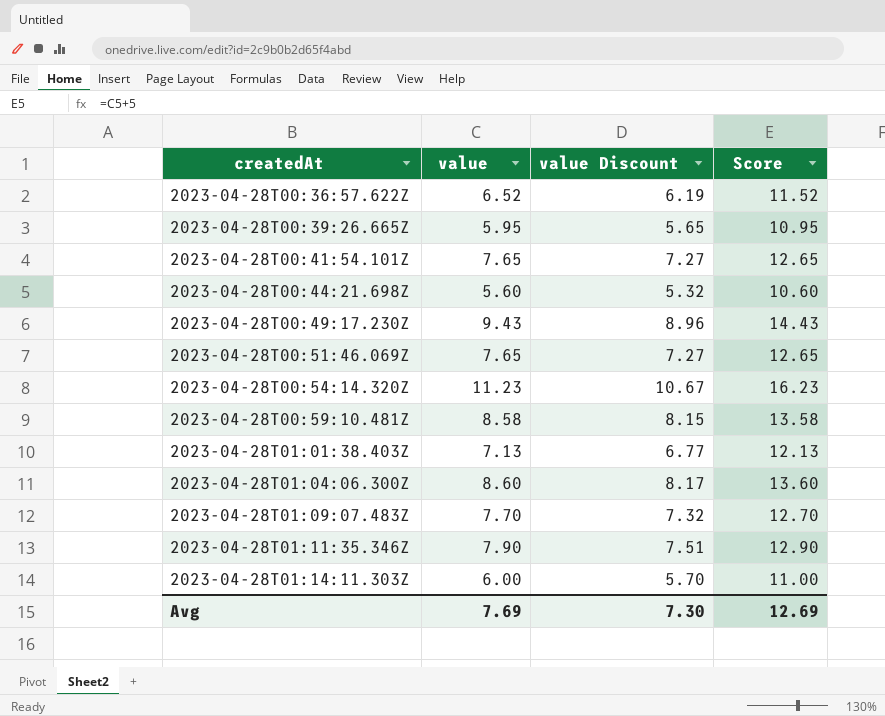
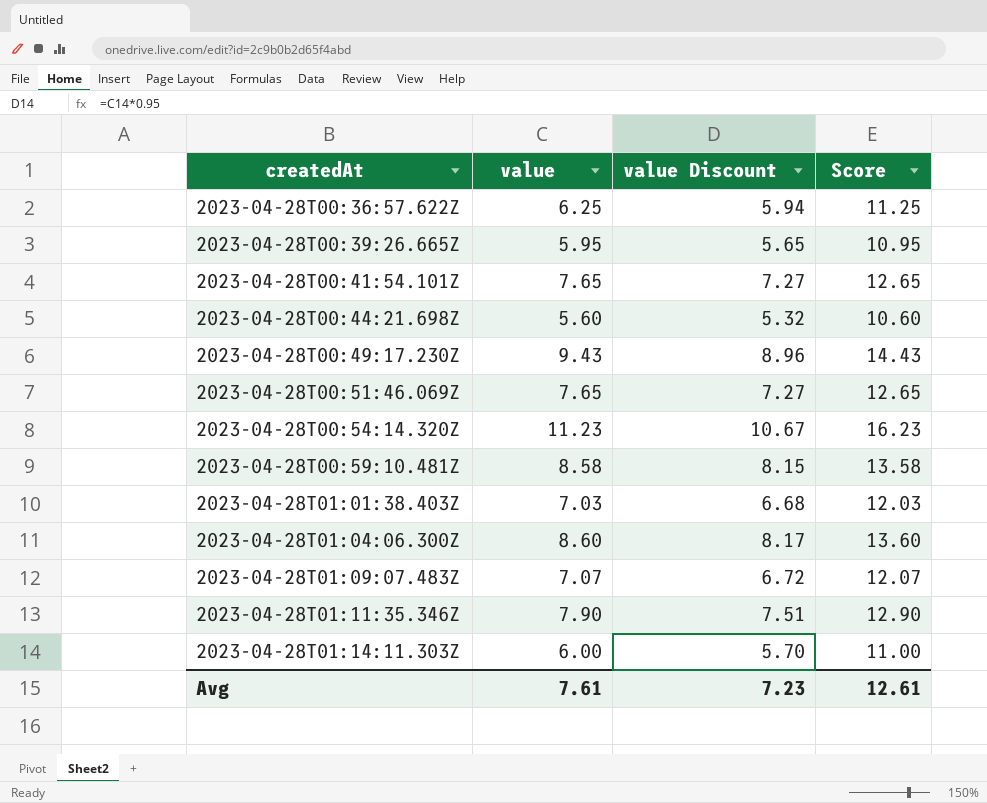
2023-04-28T00:36:57.622Z | value: 6.52 -> 6.25
2023-04-28T00:36:57.622Z | value Discount: 6.19 -> 5.94
2023-04-28T00:36:57.622Z | Score: 11.52 -> 11.25
2023-04-28T01:01:38.403Z | value: 7.13 -> 7.03
2023-04-28T01:01:38.403Z | value Discount: 6.77 -> 6.68
2023-04-28T01:01:38.403Z | Score: 12.13 -> 12.03
2023-04-28T01:09:07.483Z | value: 7.70 -> 7.07
2023-04-28T01:09:07.483Z | value Discount: 7.32 -> 6.72
2023-04-28T01:09:07.483Z | Score: 12.70 -> 12.07
Avg | value: 7.69 -> 7.61
Avg | value Discount: 7.30 -> 7.23
Avg | Score: 12.69 -> 12.61

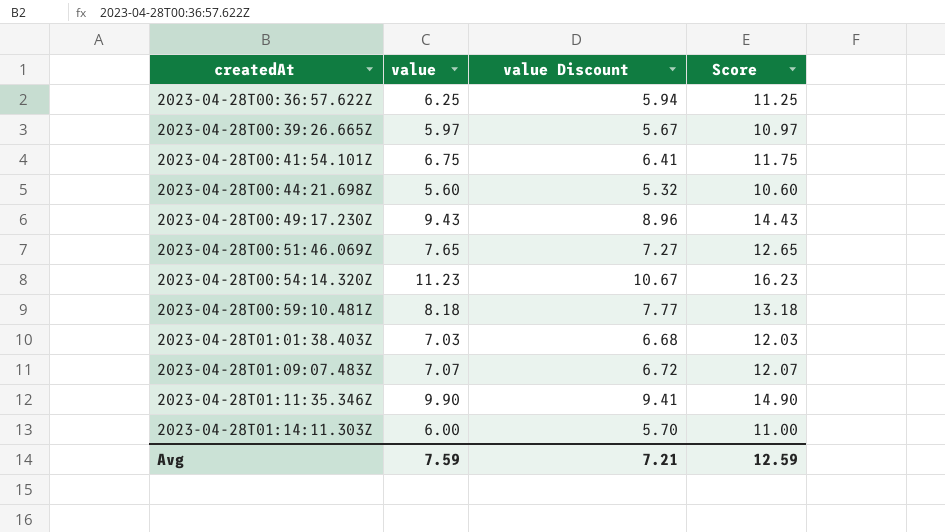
row 2023-04-28T01:04:06.300Z: 8.60 | 8.17 | 13.60 -> none
2023-04-28T00:39:26.665Z | value: 5.95 -> 5.97
2023-04-28T00:39:26.665Z | value Discount: 5.65 -> 5.67
2023-04-28T00:39:26.665Z | Score: 10.95 -> 10.97
2023-04-28T00:41:54.101Z | value: 7.65 -> 6.75
2023-04-28T00:41:54.101Z | value Discount: 7.27 -> 6.41
2023-04-28T00:41:54.101Z | Score: 12.65 -> 11.75
2023-04-28T00:59:10.481Z | value: 8.58 -> 8.18
2023-04-28T00:59:10.481Z | value Discount: 8.15 -> 7.77
2023-04-28T00:59:10.481Z | Score: 13.58 -> 13.18
2023-04-28T01:11:35.346Z | value: 7.90 -> 9.90
2023-04-28T01:11:35.346Z | value Discount: 7.51 -> 9.41
2023-04-28T01:11:35.346Z | Score: 12.90 -> 14.90
Avg | value: 7.61 -> 7.59
Avg | value Discount: 7.23 -> 7.21
Avg | Score: 12.61 -> 12.59

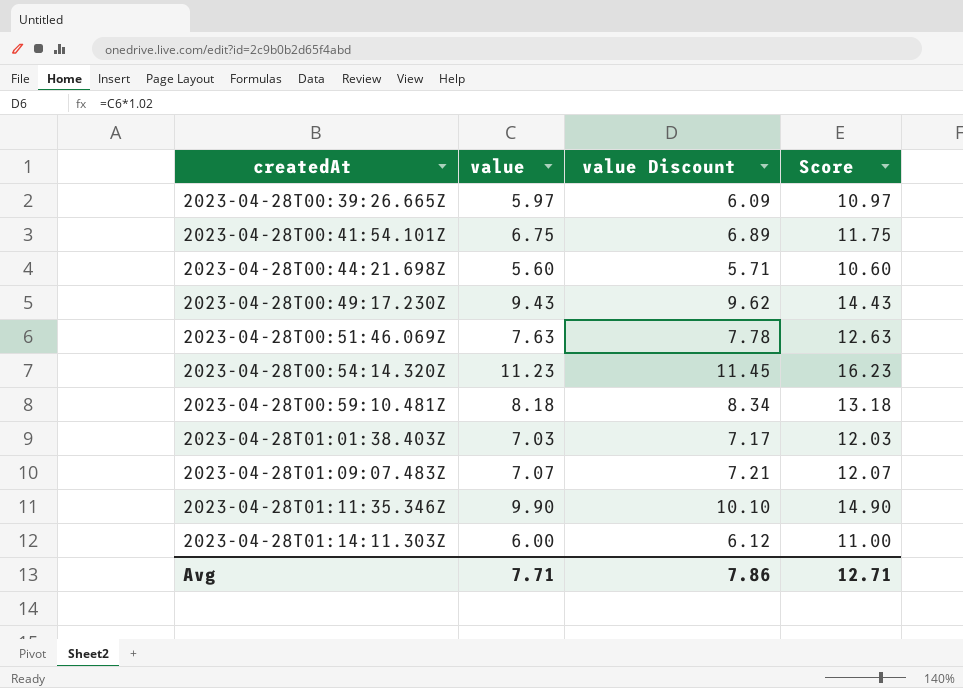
column value Discount | formula: [value] * 0.95 -> [value] * 1.02
row 2023-04-28T00:36:57.622Z: 6.25 | 5.94 | 11.25 -> none
2023-04-28T00:51:46.069Z | value: 7.65 -> 7.63
2023-04-28T00:51:46.069Z | Score: 12.65 -> 12.63
Avg | value: 7.59 -> 7.71
Avg | value Discount: 7.21 -> 7.86
Avg | Score: 12.59 -> 12.71

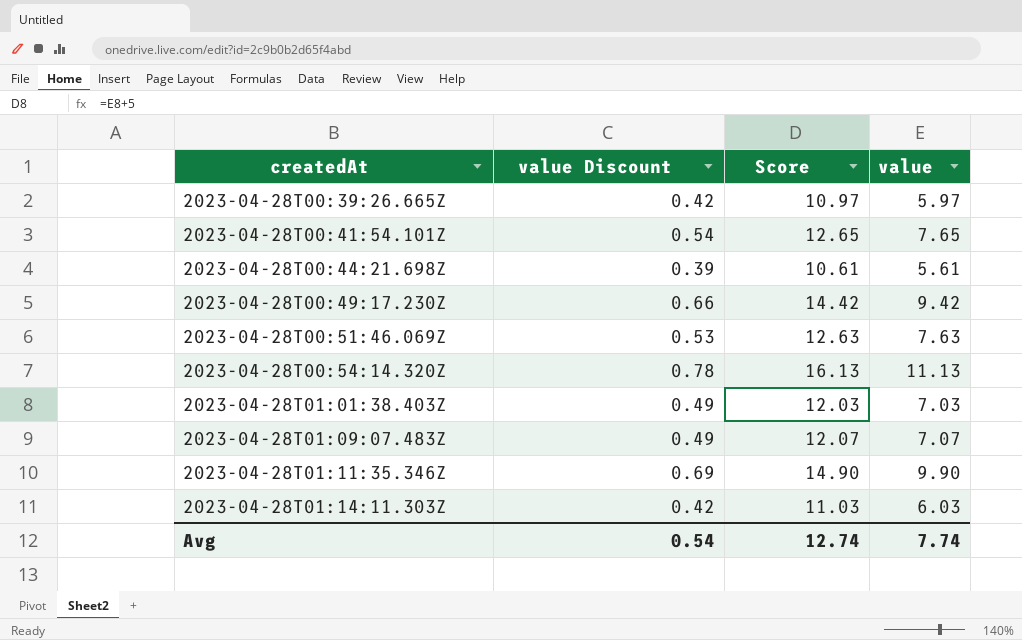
column value Discount | formula: [value] * 1.02 -> [value] * 0.07
column value | position: 2 -> 4
row 2023-04-28T00:59:10.481Z: 8.18 | 8.34 | 13.18 -> none
2023-04-28T00:41:54.101Z | Score: 11.75 -> 12.65
2023-04-28T00:41:54.101Z | value: 6.75 -> 7.65
2023-04-28T00:44:21.698Z | Score: 10.60 -> 10.61
2023-04-28T00:44:21.698Z | value: 5.60 -> 5.61
2023-04-28T00:49:17.230Z | Score: 14.43 -> 14.42
2023-04-28T00:49:17.230Z | value: 9.43 -> 9.42
2023-04-28T00:54:14.320Z | Score: 16.23 -> 16.13
2023-04-28T00:54:14.320Z | value: 11.23 -> 11.13
2023-04-28T01:14:11.303Z | Score: 11.00 -> 11.03
2023-04-28T01:14:11.303Z | value: 6.00 -> 6.03
Avg | value Discount: 7.86 -> 0.54
Avg | Score: 12.71 -> 12.74
Avg | value: 7.71 -> 7.74

